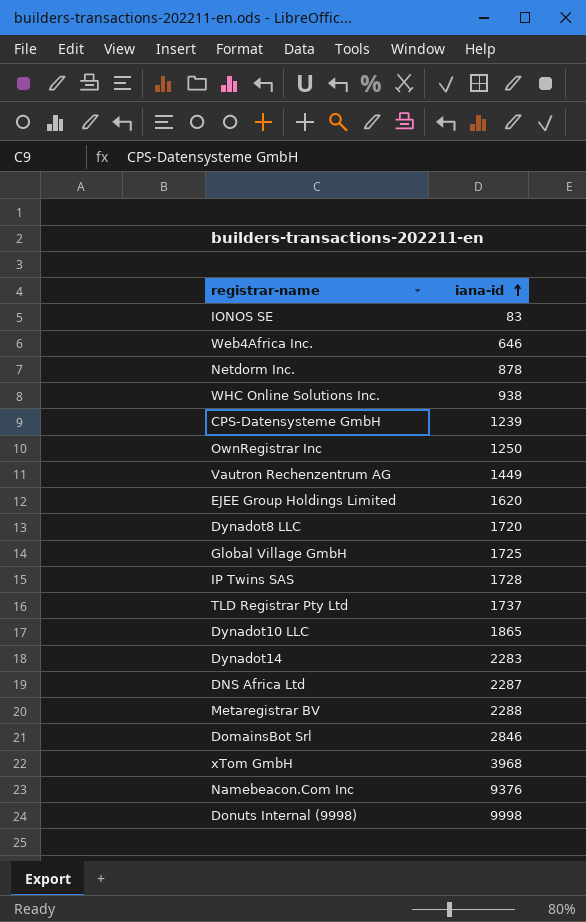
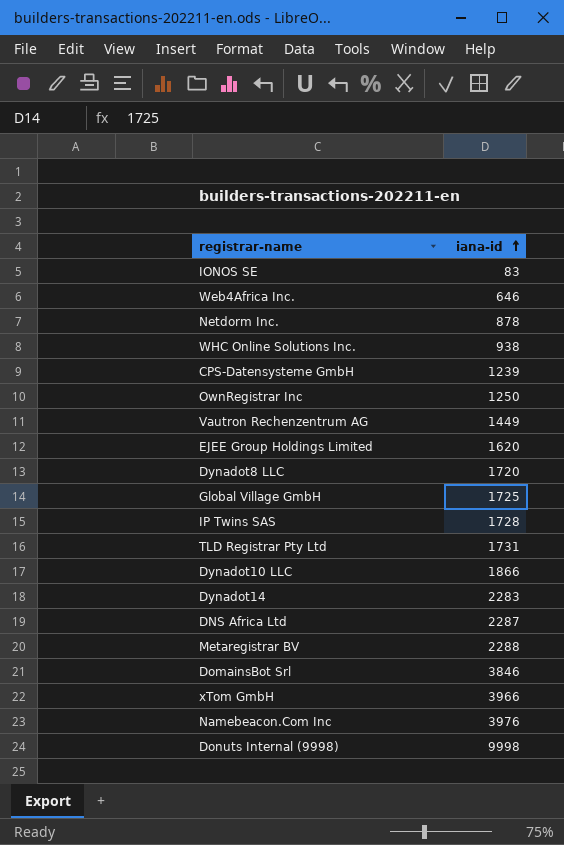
TLD Registrar Pty Ltd | iana-id: 1737 -> 1731
Dynadot10 LLC | iana-id: 1865 -> 1866
DomainsBot Srl | iana-id: 2846 -> 3846
xTom GmbH | iana-id: 3968 -> 3966
Namebeacon.Com Inc | iana-id: 9376 -> 3976

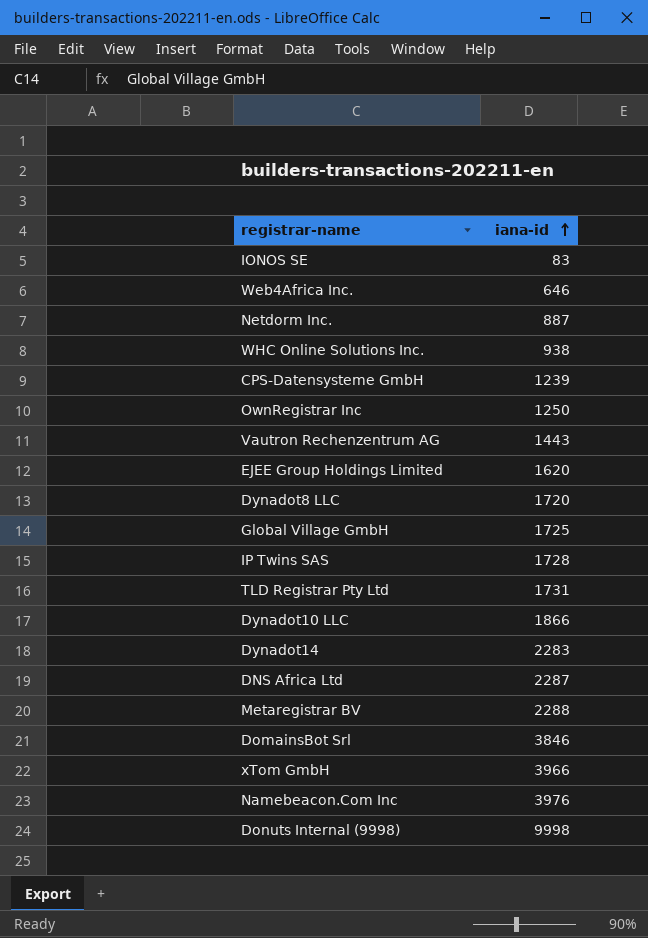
Netdorm Inc. | iana-id: 878 -> 887
Vautron Rechenzentrum AG | iana-id: 1449 -> 1443

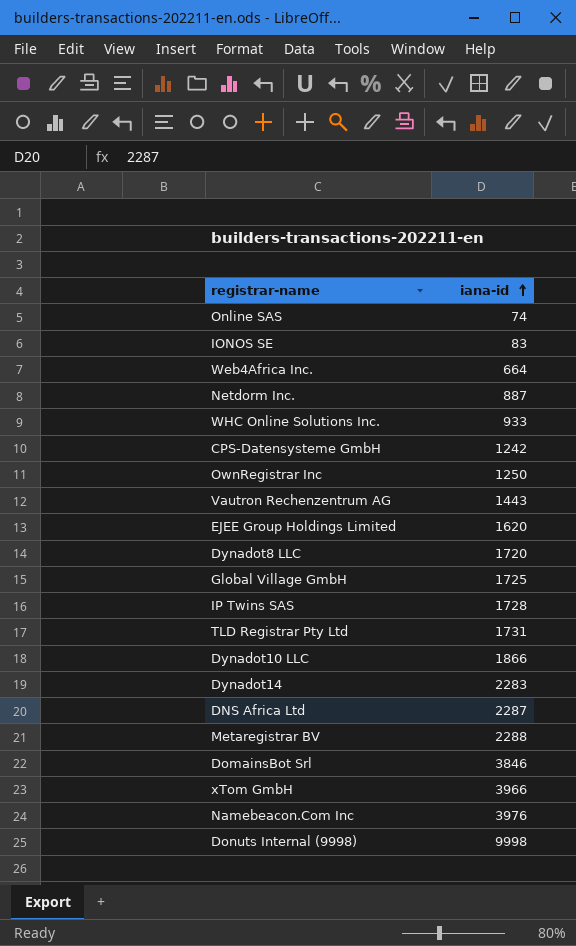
row Online SAS: none -> 74
Web4Africa Inc. | iana-id: 646 -> 664
WHC Online Solutions Inc. | iana-id: 938 -> 933
CPS-Datensysteme GmbH | iana-id: 1239 -> 1242

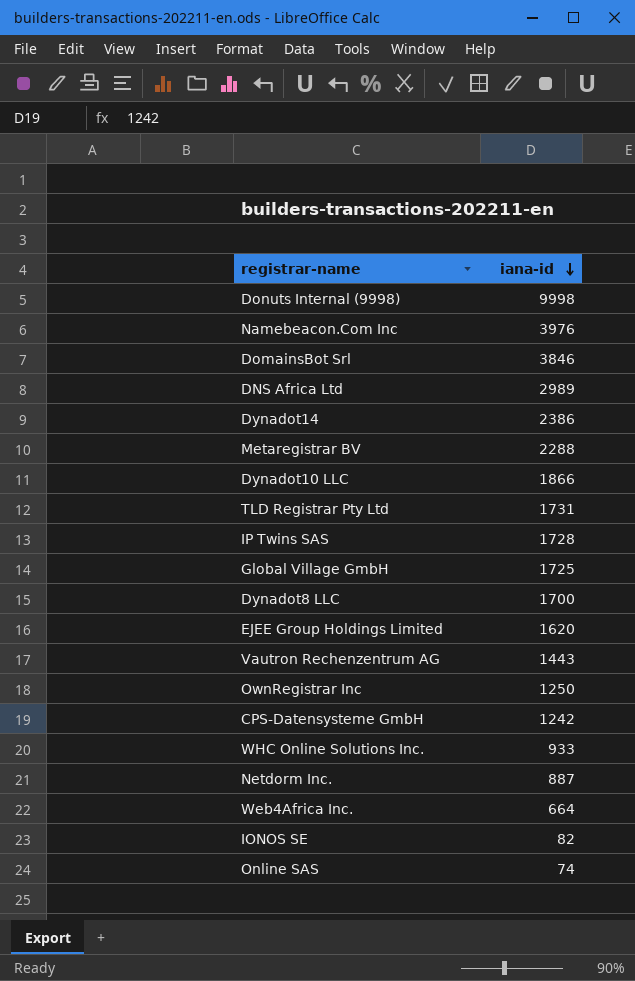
row order: iana-id ascending -> iana-id descending
row xTom GmbH: 3966 -> none
DNS Africa Ltd | iana-id: 2287 -> 2989
Dynadot14 | iana-id: 2283 -> 2386
Dynadot8 LLC | iana-id: 1720 -> 1700
IONOS SE | iana-id: 83 -> 82

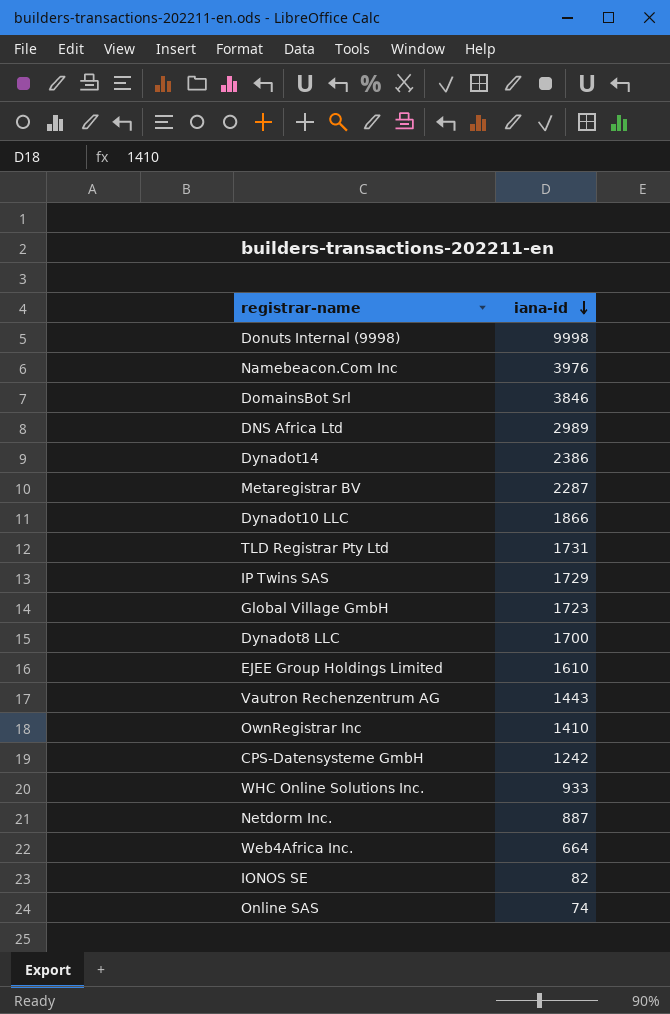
Metaregistrar BV | iana-id: 2288 -> 2287
IP Twins SAS | iana-id: 1728 -> 1729
Global Village GmbH | iana-id: 1725 -> 1723
EJEE Group Holdings Limited | iana-id: 1620 -> 1610
OwnRegistrar Inc | iana-id: 1250 -> 1410

